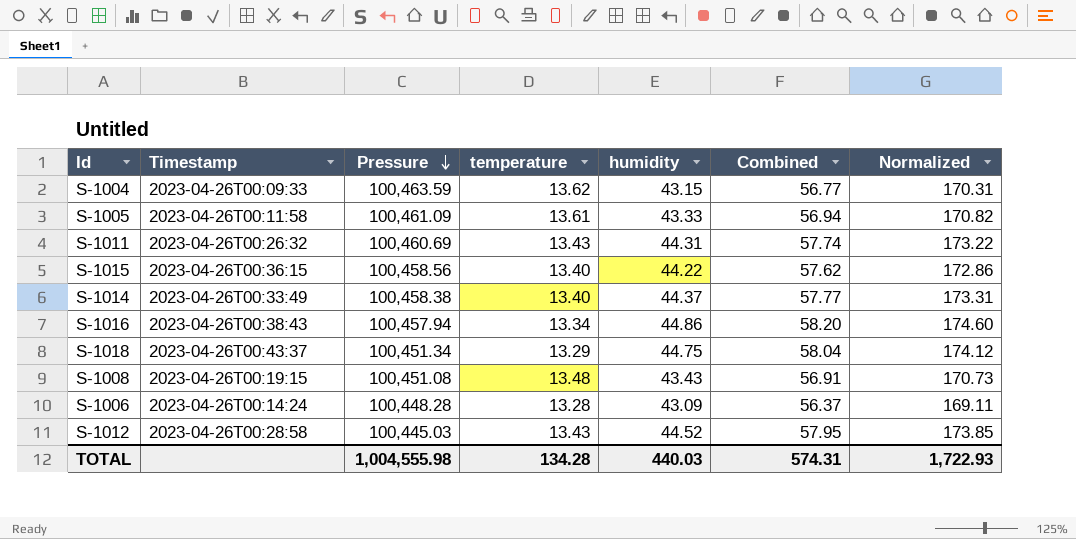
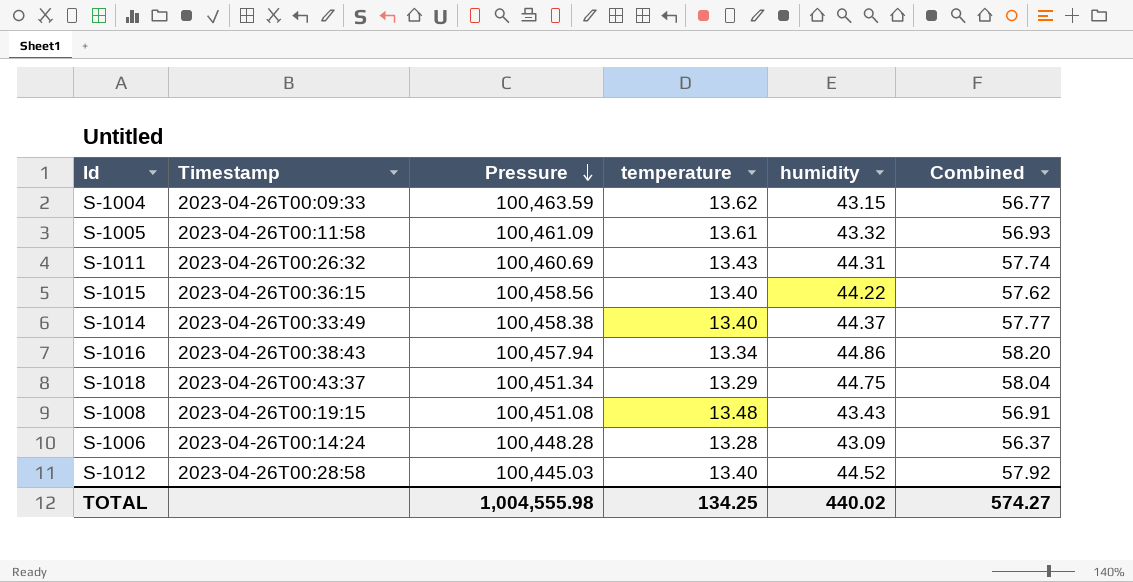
column Normalized | formula: [Combined] * 3 -> none
S-1005 | humidity: 43.33 -> 43.32
S-1005 | Combined: 56.94 -> 56.93
S-1012 | temperature: 13.43 -> 13.40
S-1012 | Combined: 57.95 -> 57.92
TOTAL | temperature: 134.28 -> 134.25
TOTAL | humidity: 440.03 -> 440.02
TOTAL | Combined: 574.31 -> 574.27

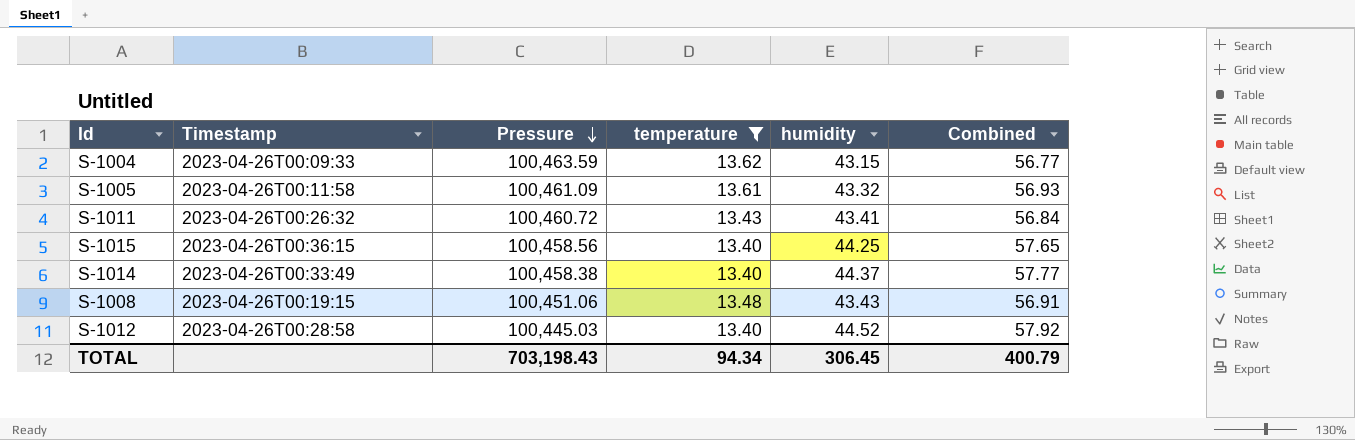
filter: none -> temperature >= 13.40
S-1011 | Pressure: 100,460.69 -> 100,460.72
S-1011 | humidity: 44.31 -> 43.41
S-1011 | Combined: 57.74 -> 56.84
S-1015 | humidity: 44.22 -> 44.25
S-1015 | Combined: 57.62 -> 57.65
S-1008 | Pressure: 100,451.08 -> 100,451.06
TOTAL | Pressure: 1,004,555.98 -> 703,198.43
TOTAL | temperature: 134.25 -> 94.34
TOTAL | humidity: 440.02 -> 306.45
TOTAL | Combined: 574.27 -> 400.79

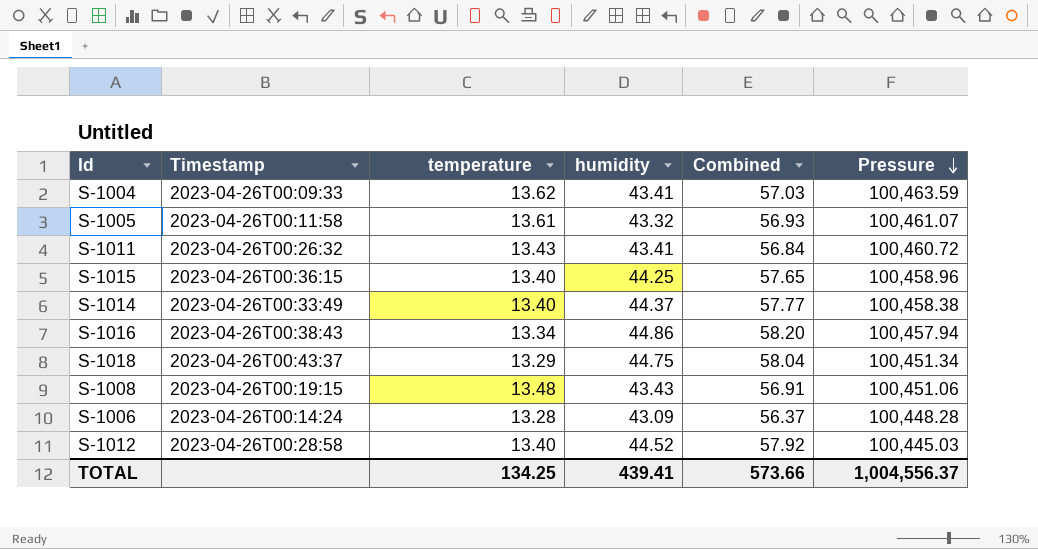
filter: temperature >= 13.40 -> none
column Pressure | position: 3 -> 6
S-1004 | humidity: 43.15 -> 43.41
S-1004 | Combined: 56.77 -> 57.03
S-1005 | Pressure: 100,461.09 -> 100,461.07
S-1015 | Pressure: 100,458.56 -> 100,458.96
TOTAL | temperature: 94.34 -> 134.25
TOTAL | humidity: 306.45 -> 439.41
TOTAL | Combined: 400.79 -> 573.66
TOTAL | Pressure: 703,198.43 -> 1,004,556.37

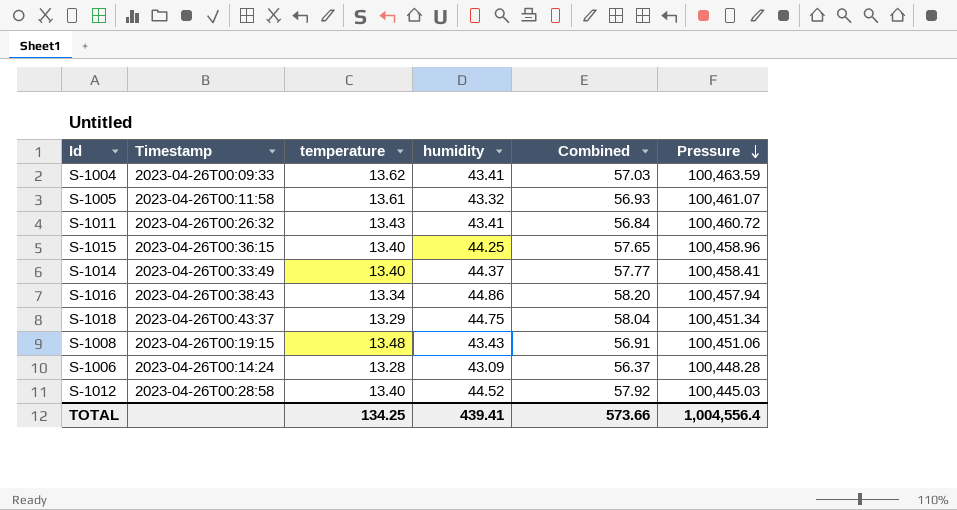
S-1014 | Pressure: 100,458.38 -> 100,458.41
TOTAL | Pressure: 1,004,556.37 -> 1,004,556.4

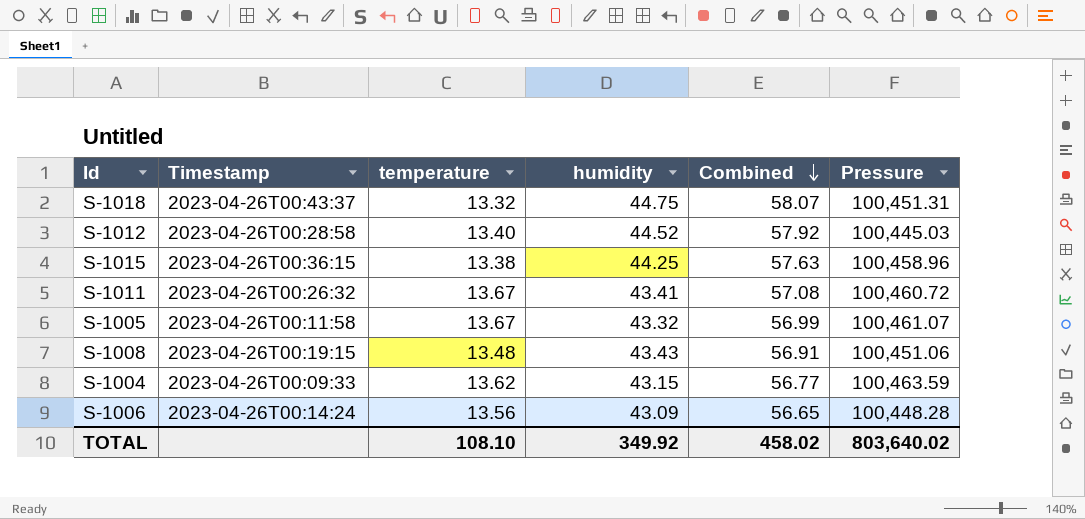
row order: Pressure descending -> Combined descending
row S-1014: 2023-04-26T00:33:49 | 13.40 | 44.37 | 57.77 | 100,458.41 -> none
row S-1016: 2023-04-26T00:38:43 | 13.34 | 44.86 | 58.20 | 100,457.94 -> none
S-1018 | temperature: 13.29 -> 13.32
S-1018 | Combined: 58.04 -> 58.07
S-1018 | Pressure: 100,451.34 -> 100,451.31
S-1015 | temperature: 13.40 -> 13.38
S-1015 | Combined: 57.65 -> 57.63
S-1011 | temperature: 13.43 -> 13.67
S-1011 | Combined: 56.84 -> 57.08
S-1005 | temperature: 13.61 -> 13.67
S-1005 | Combined: 56.93 -> 56.99
S-1004 | humidity: 43.41 -> 43.15
S-1004 | Combined: 57.03 -> 56.77
S-1006 | temperature: 13.28 -> 13.56
S-1006 | Combined: 56.37 -> 56.65
TOTAL | temperature: 134.25 -> 108.10
TOTAL | humidity: 439.41 -> 349.92
TOTAL | Combined: 573.66 -> 458.02
TOTAL | Pressure: 1,004,556.4 -> 803,640.02

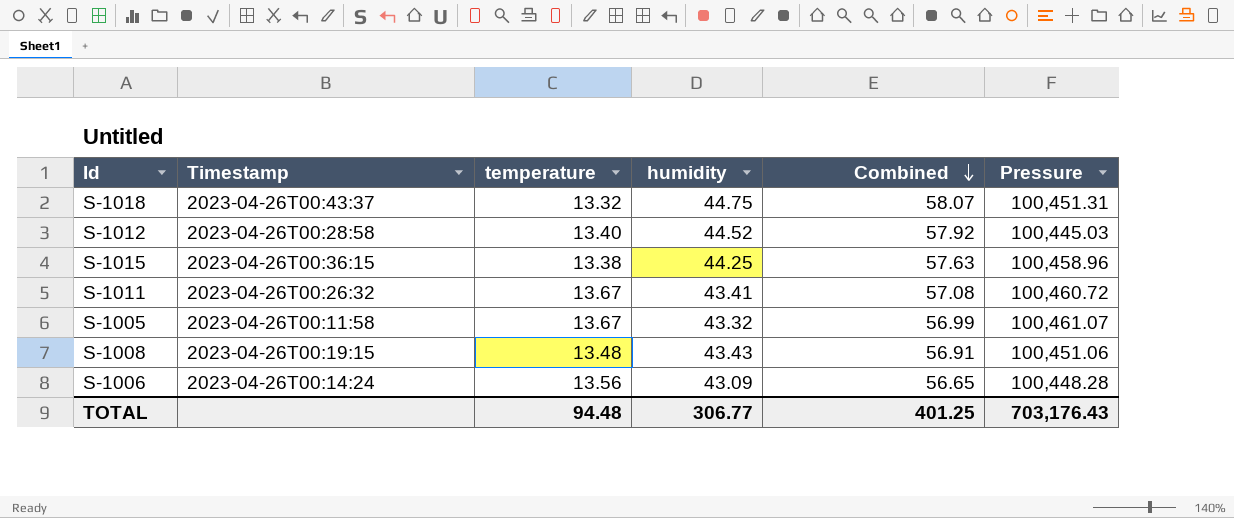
row S-1004: 2023-04-26T00:09:33 | 13.62 | 43.15 | 56.77 | 100,463.59 -> none
TOTAL | temperature: 108.10 -> 94.48
TOTAL | humidity: 349.92 -> 306.77
TOTAL | Combined: 458.02 -> 401.25
TOTAL | Pressure: 803,640.02 -> 703,176.43

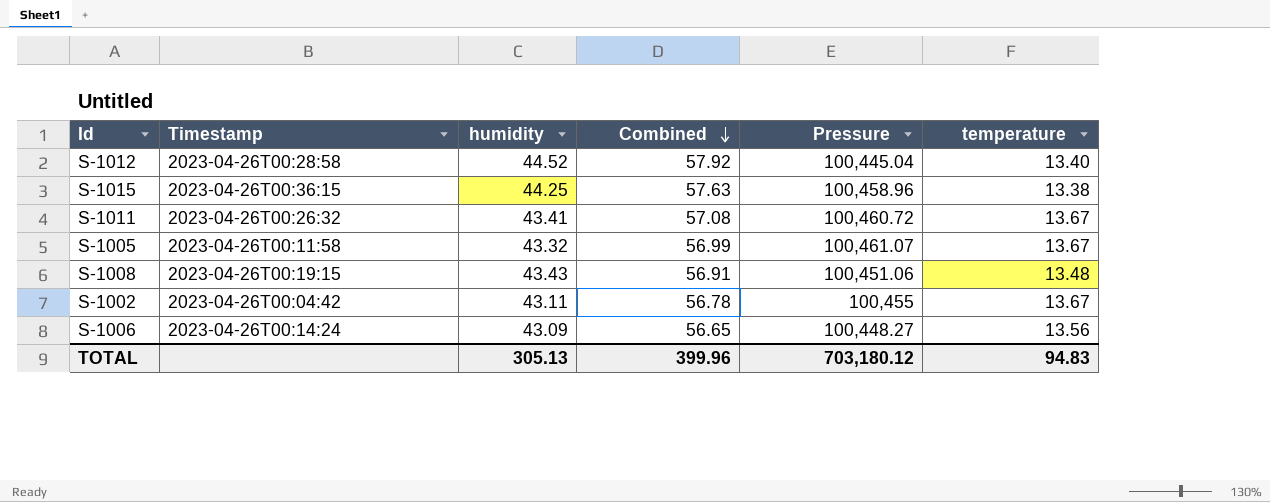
column temperature | position: 3 -> 6
row S-1018: 2023-04-26T00:43:37 | 13.32 | 44.75 | 58.07 | 100,451.31 -> none
S-1012 | Pressure: 100,445.03 -> 100,445.04
row S-1002: none -> 2023-04-26T00:04:42 | 43.11 | 56.78 | 100,455 | 13.67
S-1006 | Pressure: 100,448.28 -> 100,448.27
TOTAL | humidity: 306.77 -> 305.13
TOTAL | Combined: 401.25 -> 399.96
TOTAL | Pressure: 703,176.43 -> 703,180.12
TOTAL | temperature: 94.48 -> 94.83

